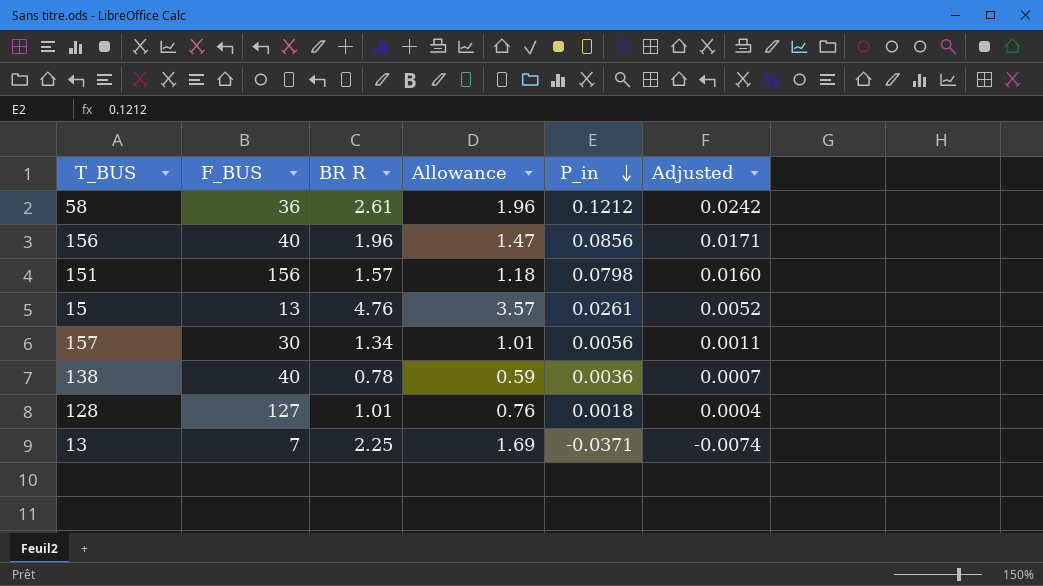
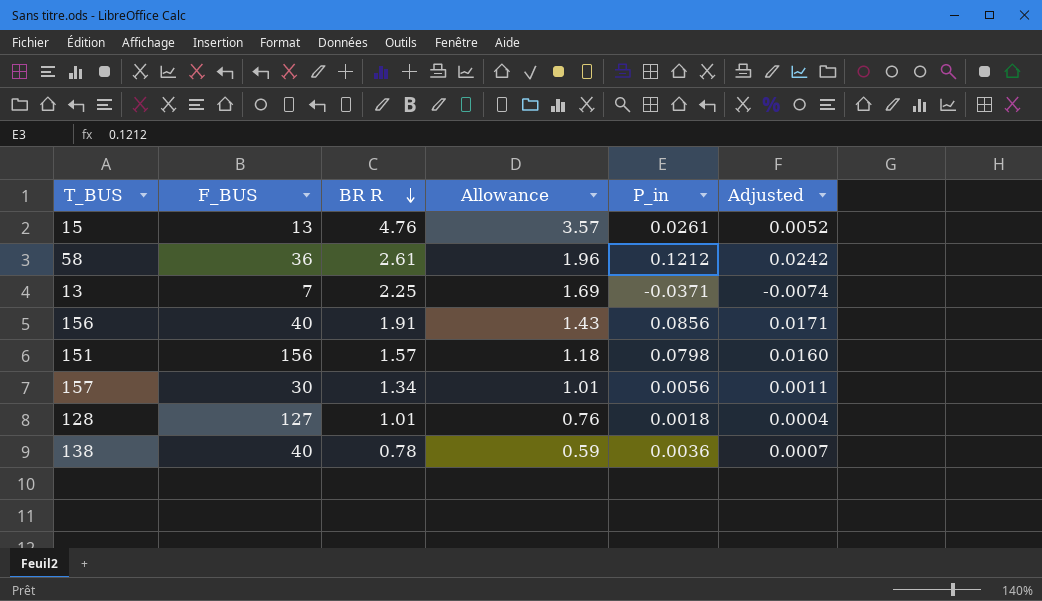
row order: P_in descending -> BR R descending
156 | BR R: 1.96 -> 1.91
156 | Allowance: 1.47 -> 1.43

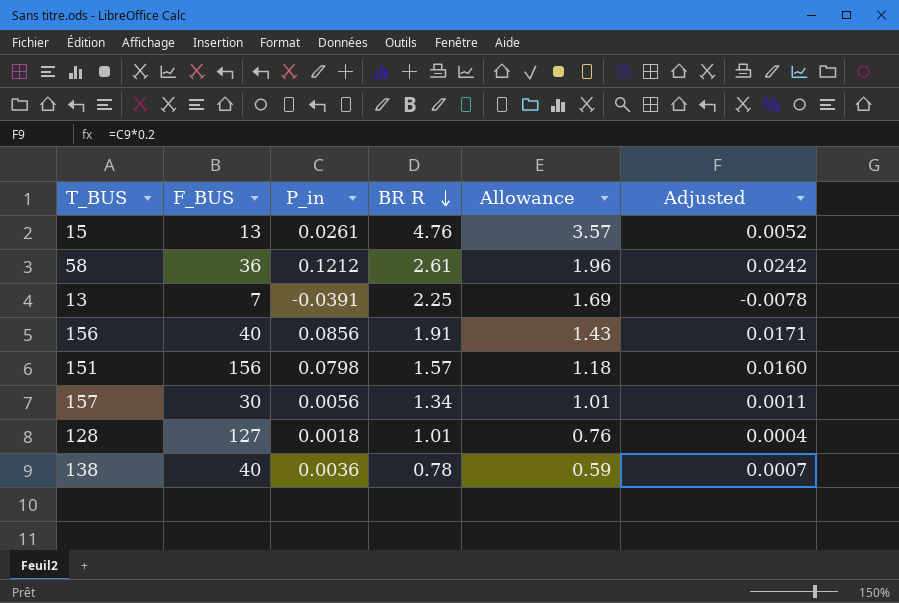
column P_in | position: 5 -> 3
13 | P_in: -0.0371 -> -0.0391
13 | Adjusted: -0.0074 -> -0.0078

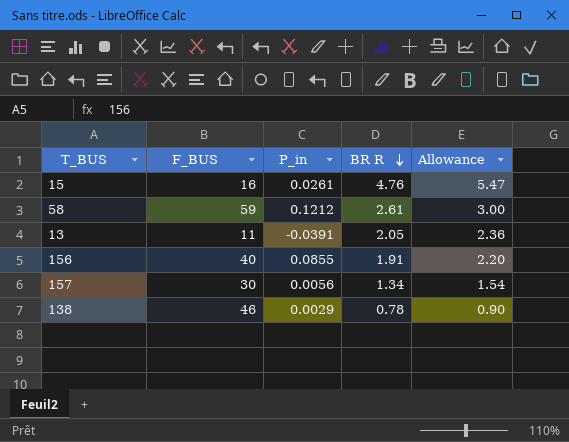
column Adjusted | formula: [P_in] * 0.2 -> none
column Allowance | formula: [BR R] * 0.75 -> [BR R] * 1.15
row 151: 156 | 0.0798 | 1.57 | 1.18 | 0.0160 -> none
row 128: 127 | 0.0018 | 1.01 | 0.76 | 0.0004 -> none
15 | F_BUS: 13 -> 16
58 | F_BUS: 36 -> 59
13 | F_BUS: 7 -> 11
13 | BR R: 2.25 -> 2.05
156 | P_in: 0.0856 -> 0.0855
138 | F_BUS: 40 -> 46
138 | P_in: 0.0036 -> 0.0029

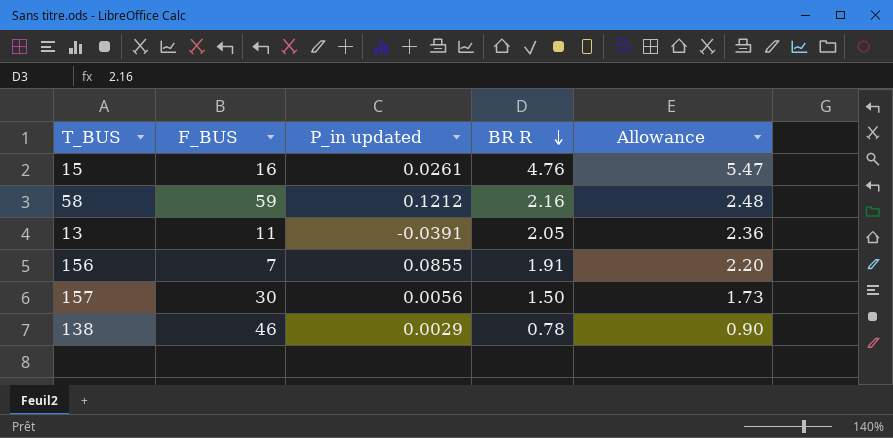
column name: P_in -> P_in updated
58 | BR R: 2.61 -> 2.16
58 | Allowance: 3.00 -> 2.48
156 | F_BUS: 40 -> 7
157 | BR R: 1.34 -> 1.50
157 | Allowance: 1.54 -> 1.73

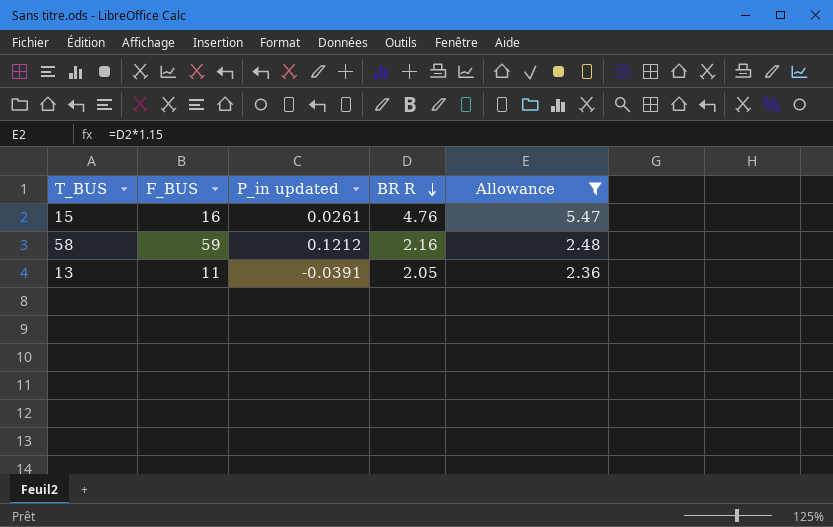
filter: none -> Allowance >= 2.36

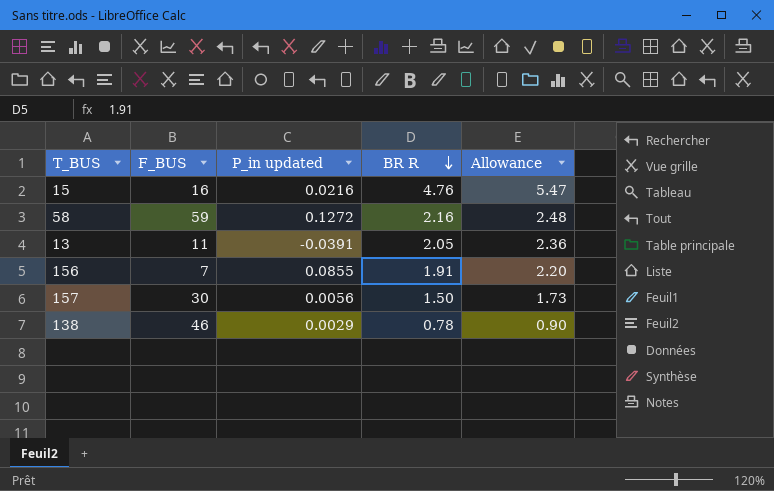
filter: Allowance >= 2.36 -> none
15 | P_in updated: 0.0261 -> 0.0216
58 | P_in updated: 0.1212 -> 0.1272

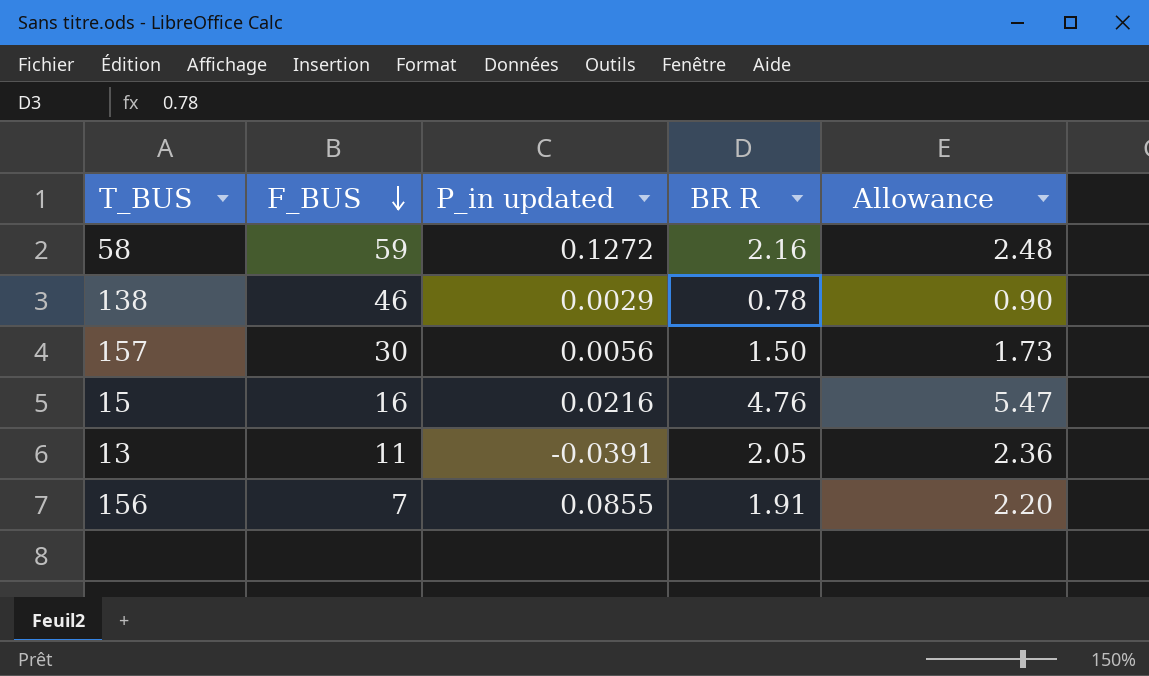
row order: BR R descending -> F_BUS descending

